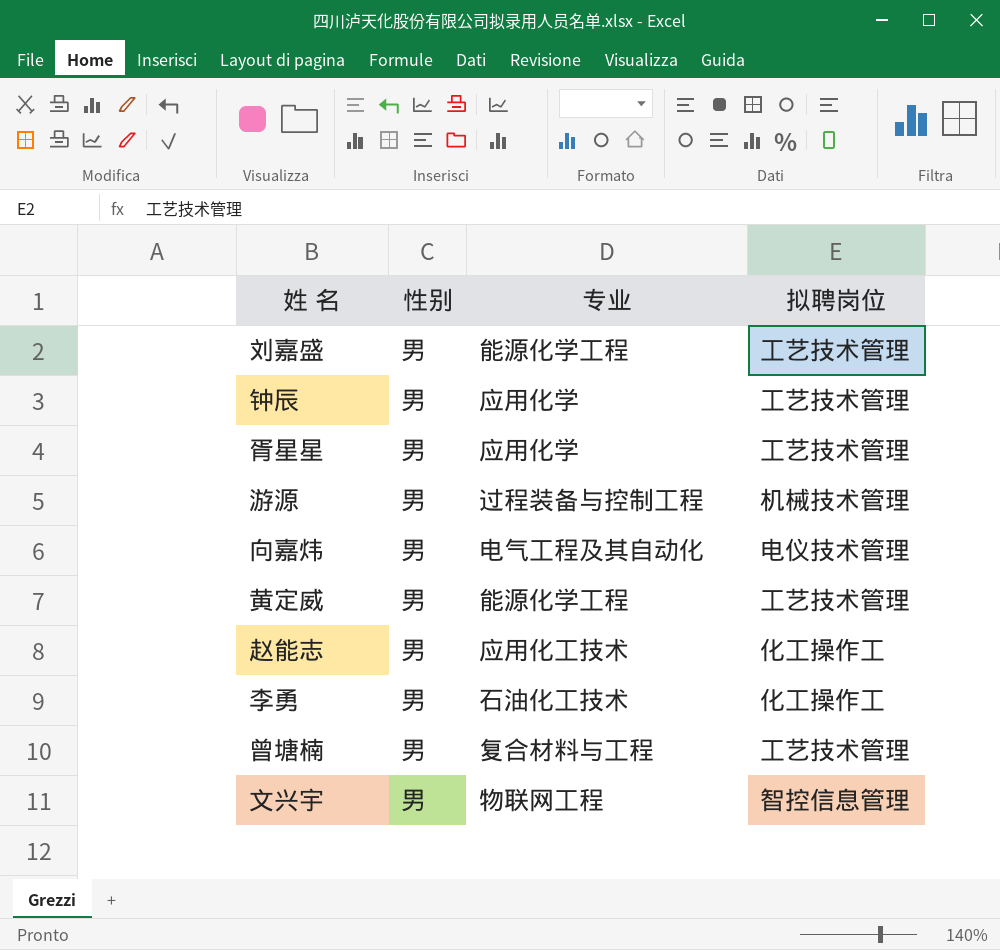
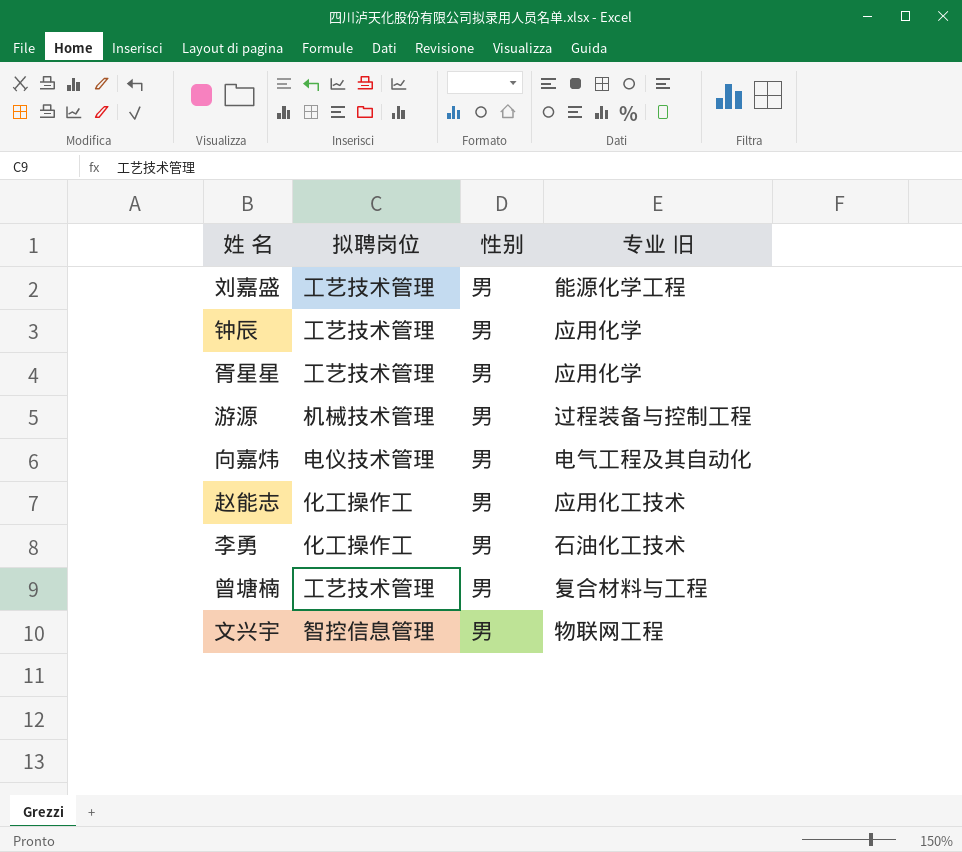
column 拟聘岗位 | position: 4 -> 2
column name: 专业 -> 专业 旧
row 黄定威: 男 | 能源化学工程 | 工艺技术管理 -> none

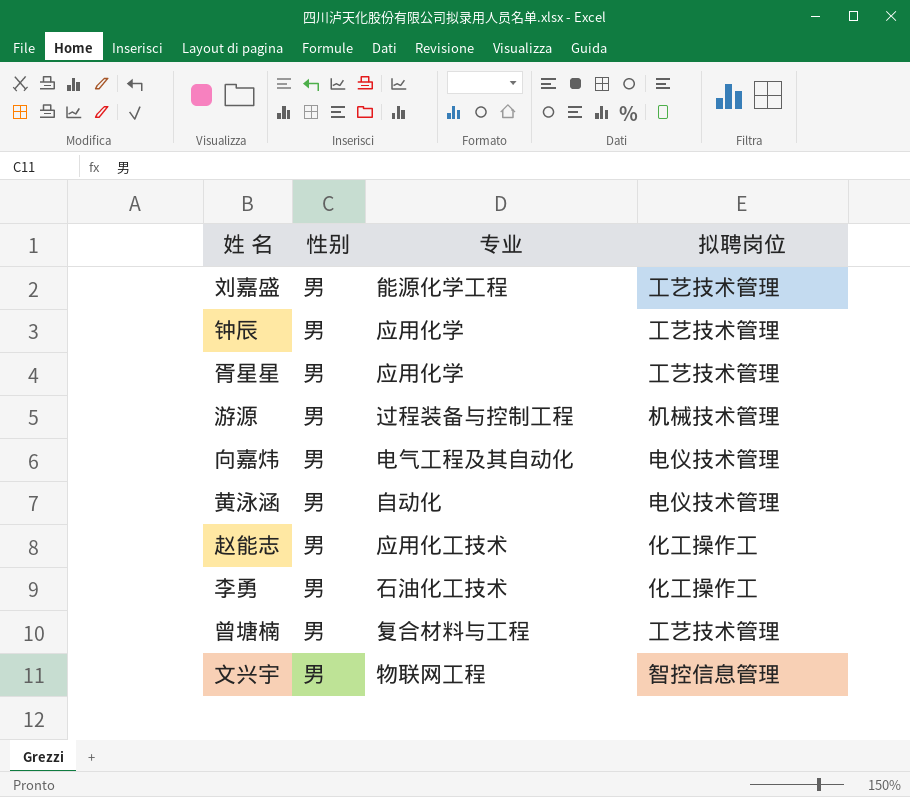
column name: 专业 旧 -> 专业
column 拟聘岗位 | position: 2 -> 4
row 黄泳涵: none -> 男 | 自动化 | 电仪技术管理

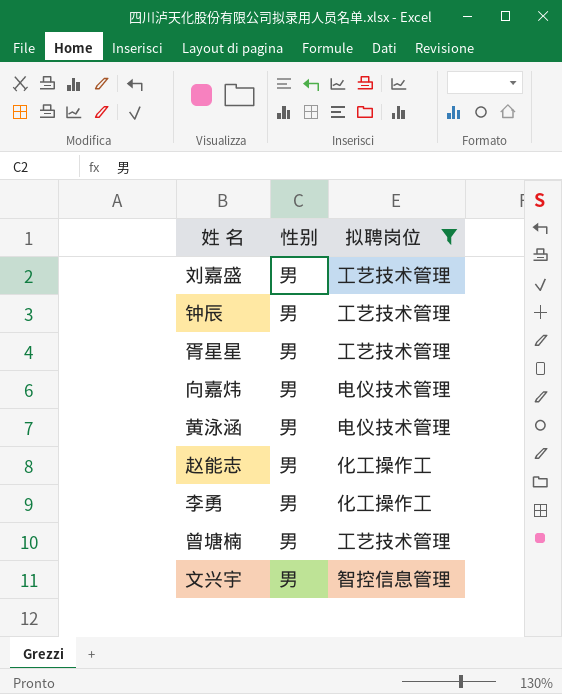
filter: none -> 拟聘岗位 != 机械技术管理
column 专业 | position: 3 -> none

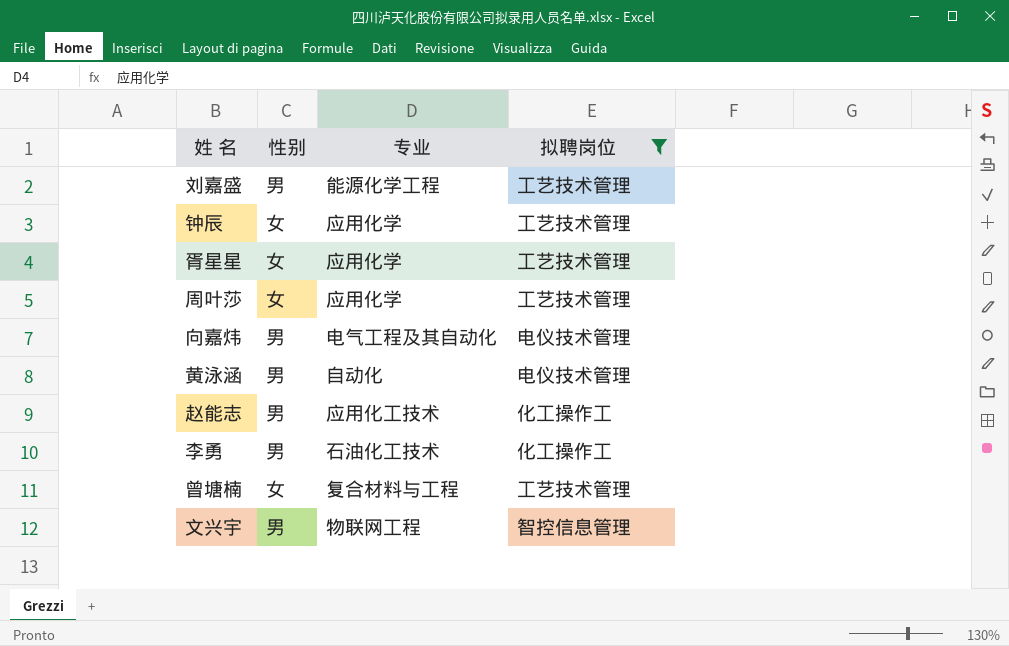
column 专业 | position: none -> 3
钟辰 | 性别: 男 -> 女
胥星星 | 性别: 男 -> 女
row 周叶莎: none -> 女 | 应用化学 | 工艺技术管理
曾塘楠 | 性别: 男 -> 女

